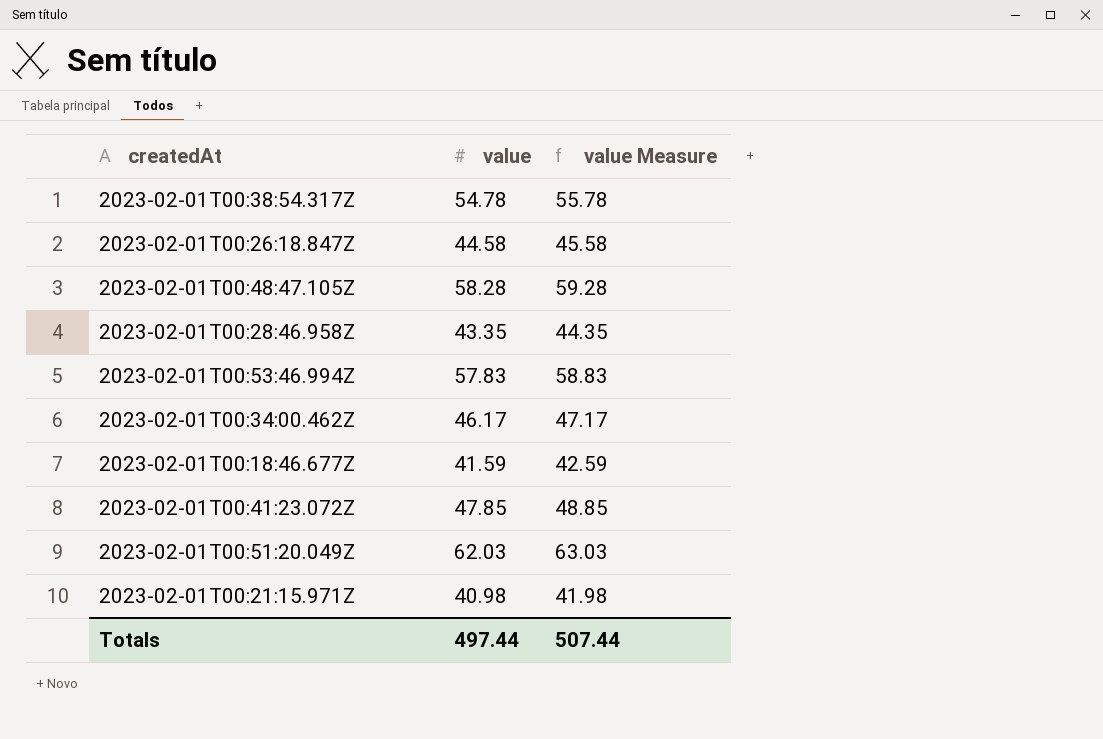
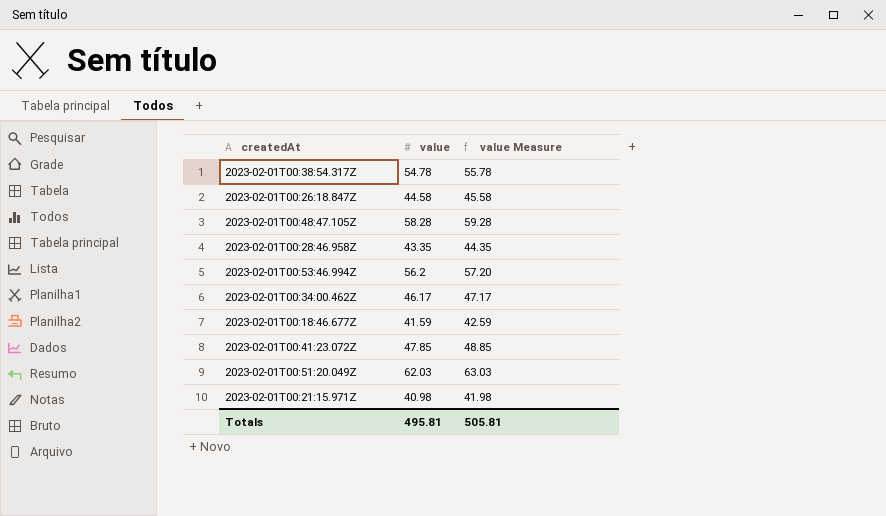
2023-02-01T00:53:46.994Z | value: 57.83 -> 56.2
2023-02-01T00:53:46.994Z | value Measure: 58.83 -> 57.20
Totals | value: 497.44 -> 495.81
Totals | value Measure: 507.44 -> 505.81

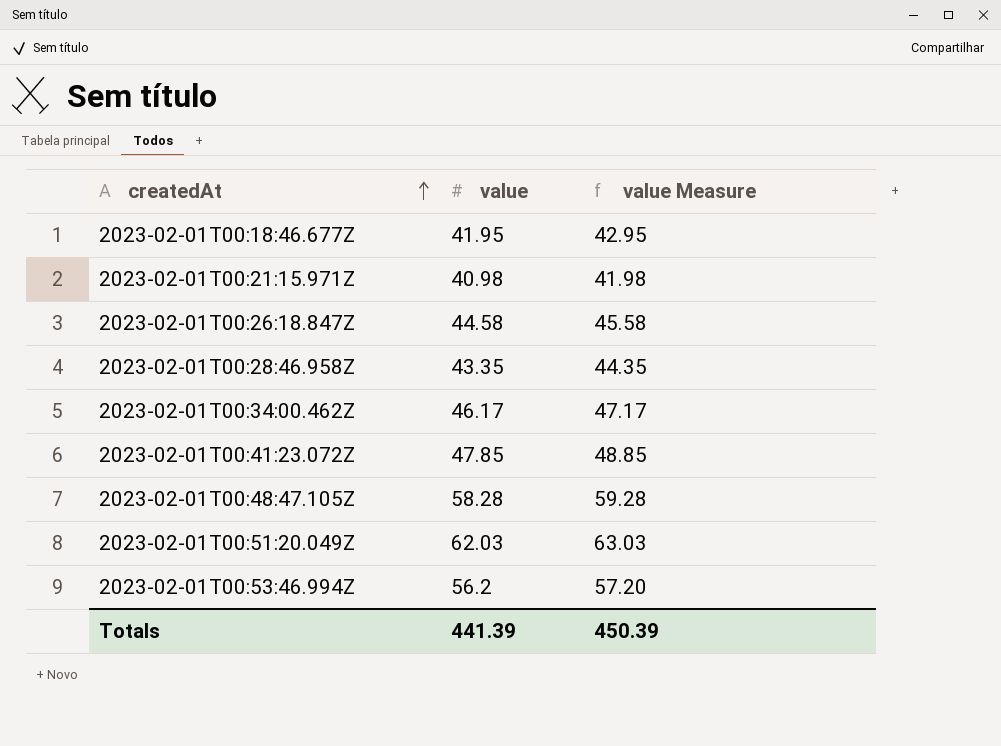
row order: none -> createdAt ascending
row 2023-02-01T00:38:54.317Z: 54.78 | 55.78 -> none
2023-02-01T00:18:46.677Z | value: 41.59 -> 41.95
2023-02-01T00:18:46.677Z | value Measure: 42.59 -> 42.95
Totals | value: 495.81 -> 441.39
Totals | value Measure: 505.81 -> 450.39

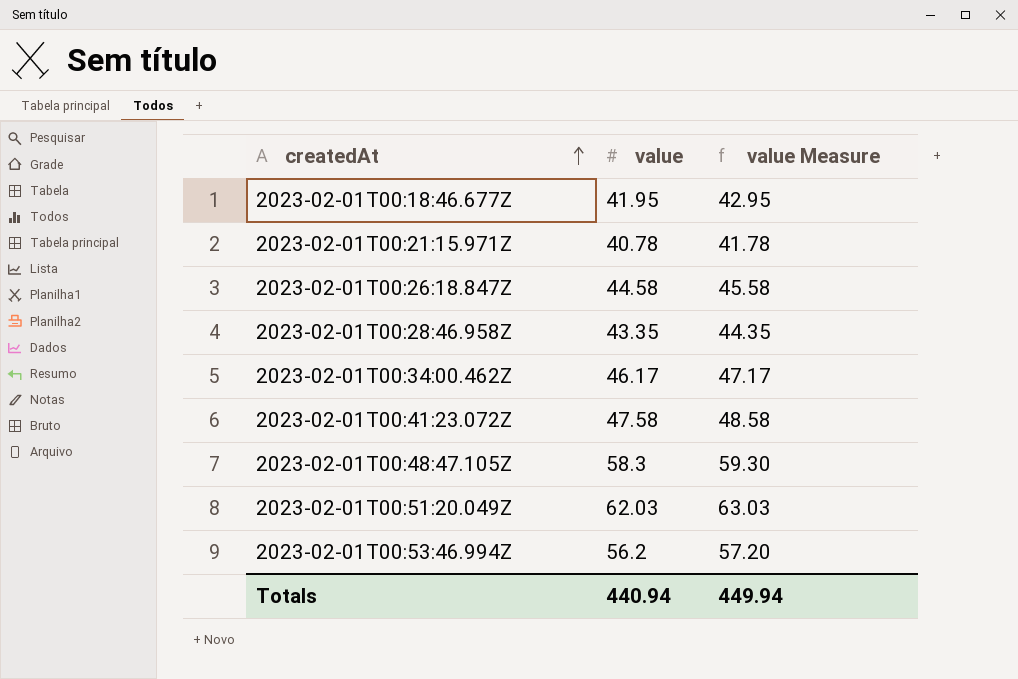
2023-02-01T00:21:15.971Z | value: 40.98 -> 40.78
2023-02-01T00:21:15.971Z | value Measure: 41.98 -> 41.78
2023-02-01T00:41:23.072Z | value: 47.85 -> 47.58
2023-02-01T00:41:23.072Z | value Measure: 48.85 -> 48.58
2023-02-01T00:48:47.105Z | value: 58.28 -> 58.3
2023-02-01T00:48:47.105Z | value Measure: 59.28 -> 59.30
Totals | value: 441.39 -> 440.94
Totals | value Measure: 450.39 -> 449.94

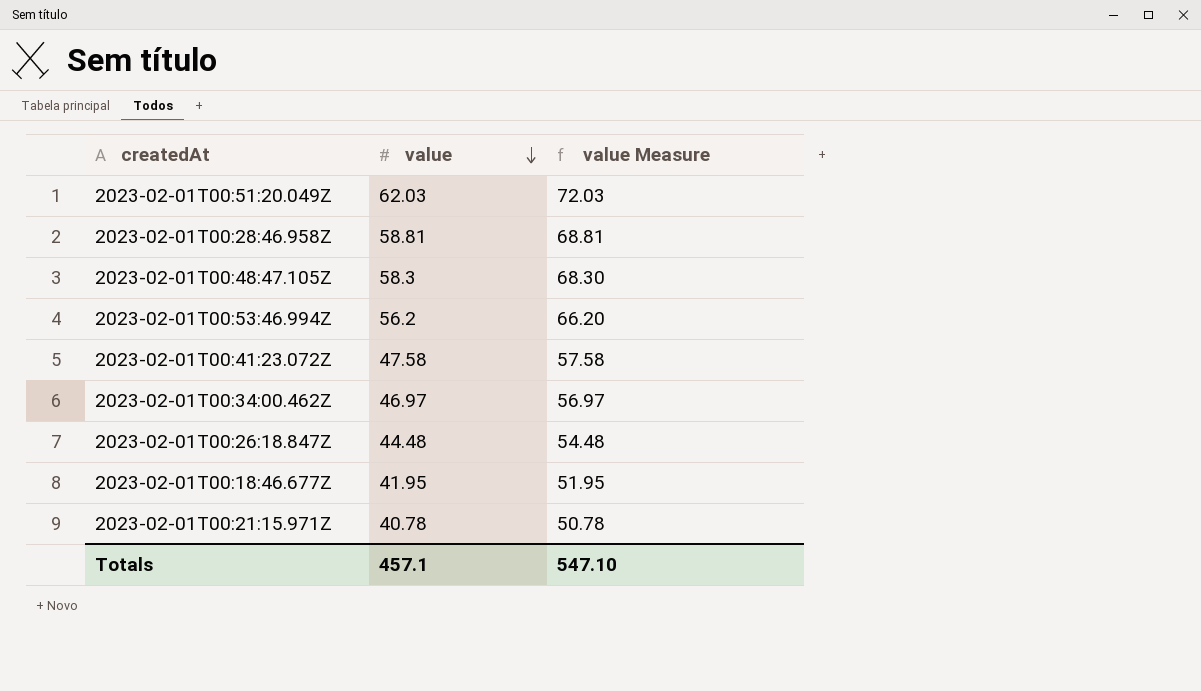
row order: createdAt ascending -> value descending
column value Measure | formula: [value] + 1 -> [value] + 10
2023-02-01T00:28:46.958Z | value: 43.35 -> 58.81
2023-02-01T00:34:00.462Z | value: 46.17 -> 46.97
2023-02-01T00:26:18.847Z | value: 44.58 -> 44.48
Totals | value: 440.94 -> 457.1
Totals | value Measure: 449.94 -> 547.10

